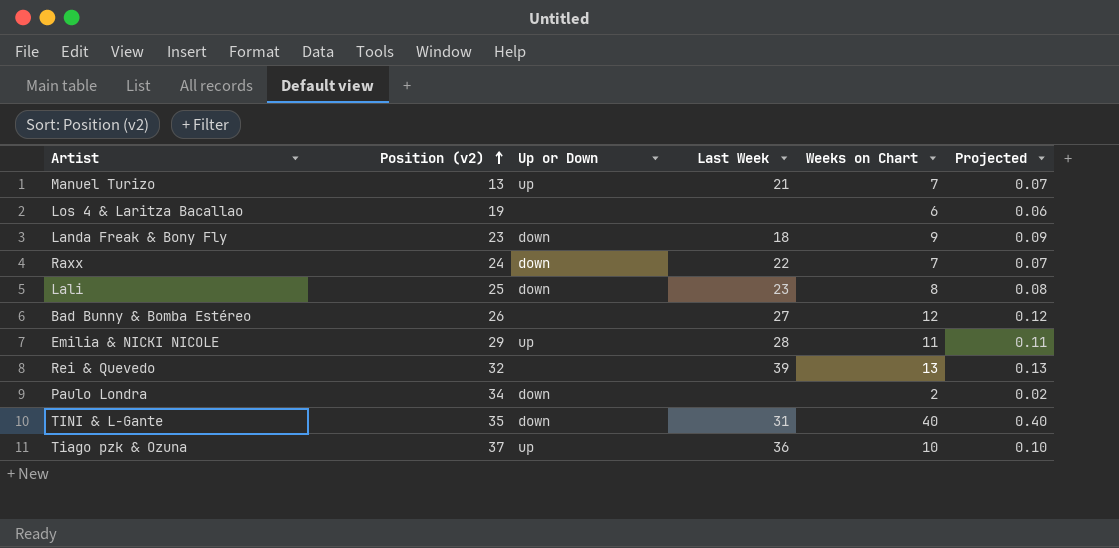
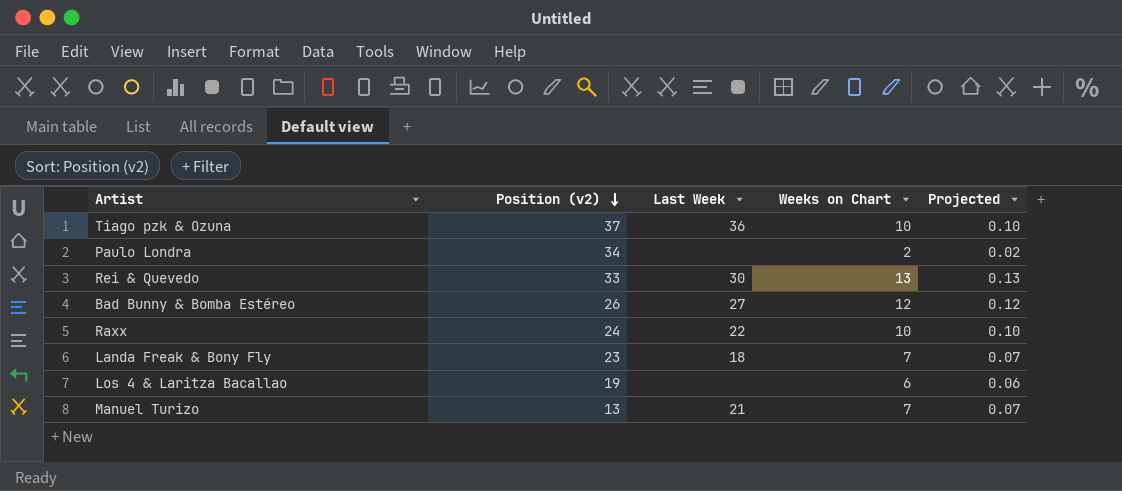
row order: Position (v2) ascending -> Position (v2) descending
column Up or Down | position: 3 -> none
row Lali: 25 | down | 23 | 8 | 0.08 -> none
row Emilia & NICKI NICOLE: 29 | up | 28 | 11 | 0.11 -> none
row TINI & L-Gante: 35 | down | 31 | 40 | 0.40 -> none
Rei & Quevedo | Position (v2): 32 -> 33
Rei & Quevedo | Last Week: 39 -> 30
Raxx | Weeks on Chart: 7 -> 10
Raxx | Projected: 0.07 -> 0.10
Landa Freak & Bony Fly | Weeks on Chart: 9 -> 7
Landa Freak & Bony Fly | Projected: 0.09 -> 0.07

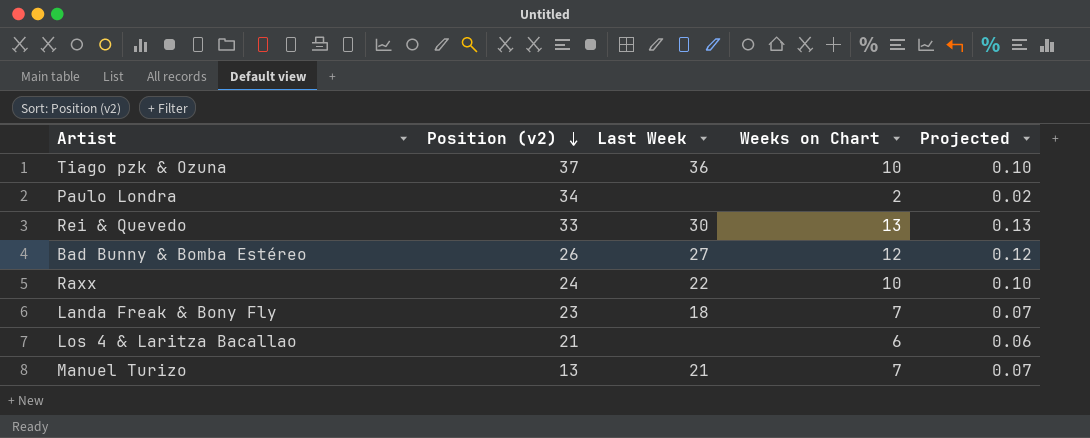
Los 4 & Laritza Bacallao | Position (v2): 19 -> 21

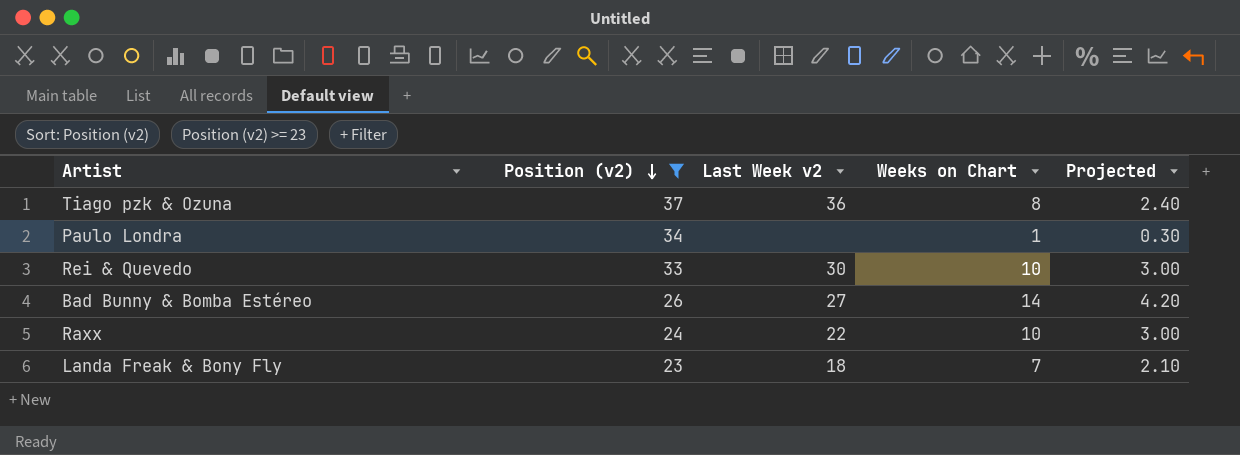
filter: none -> Position (v2) >= 23
column name: Last Week -> Last Week v2
column Projected | formula: [Weeks on Chart] * 0.01 -> [Weeks on Chart] * 0.3
Tiago pzk & Ozuna | Weeks on Chart: 10 -> 8
Paulo Londra | Weeks on Chart: 2 -> 1
Rei & Quevedo | Weeks on Chart: 13 -> 10
Bad Bunny & Bomba Estéreo | Weeks on Chart: 12 -> 14

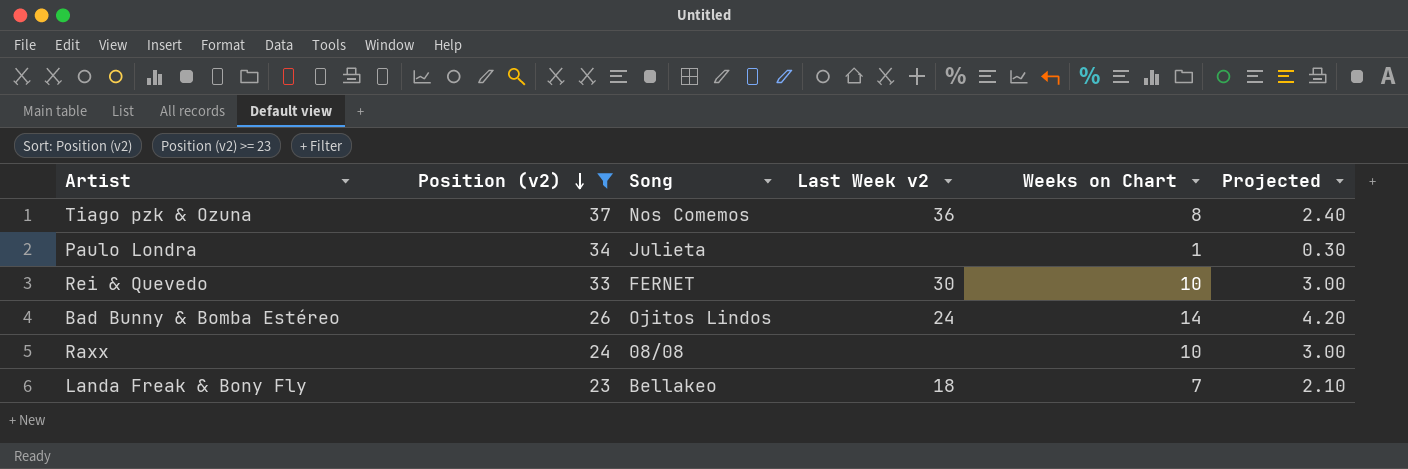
column Song | position: none -> 3
Bad Bunny & Bomba Estéreo | Last Week v2: 27 -> 24
Raxx | Last Week v2: 22 -> none

